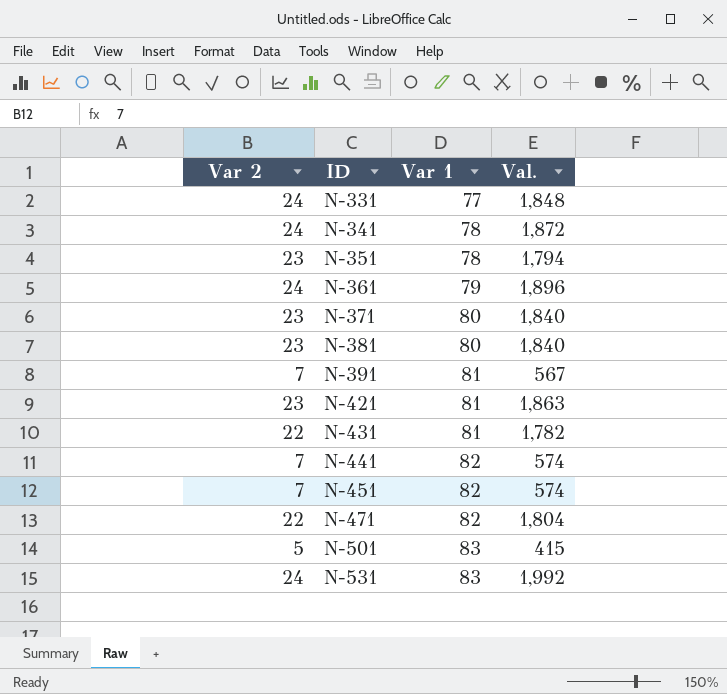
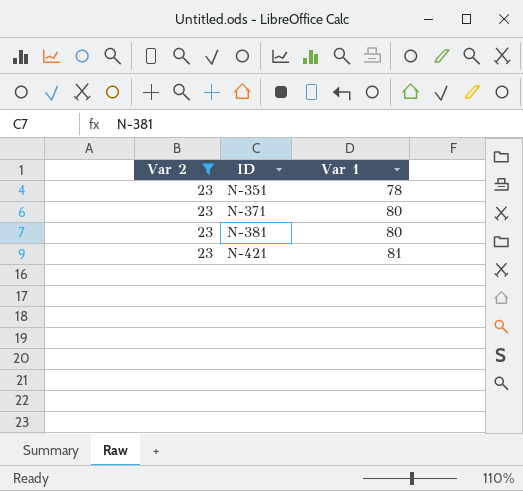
filter: none -> Var 2 = 23
column Val. | formula: [Var 2] * [Var 1] -> none

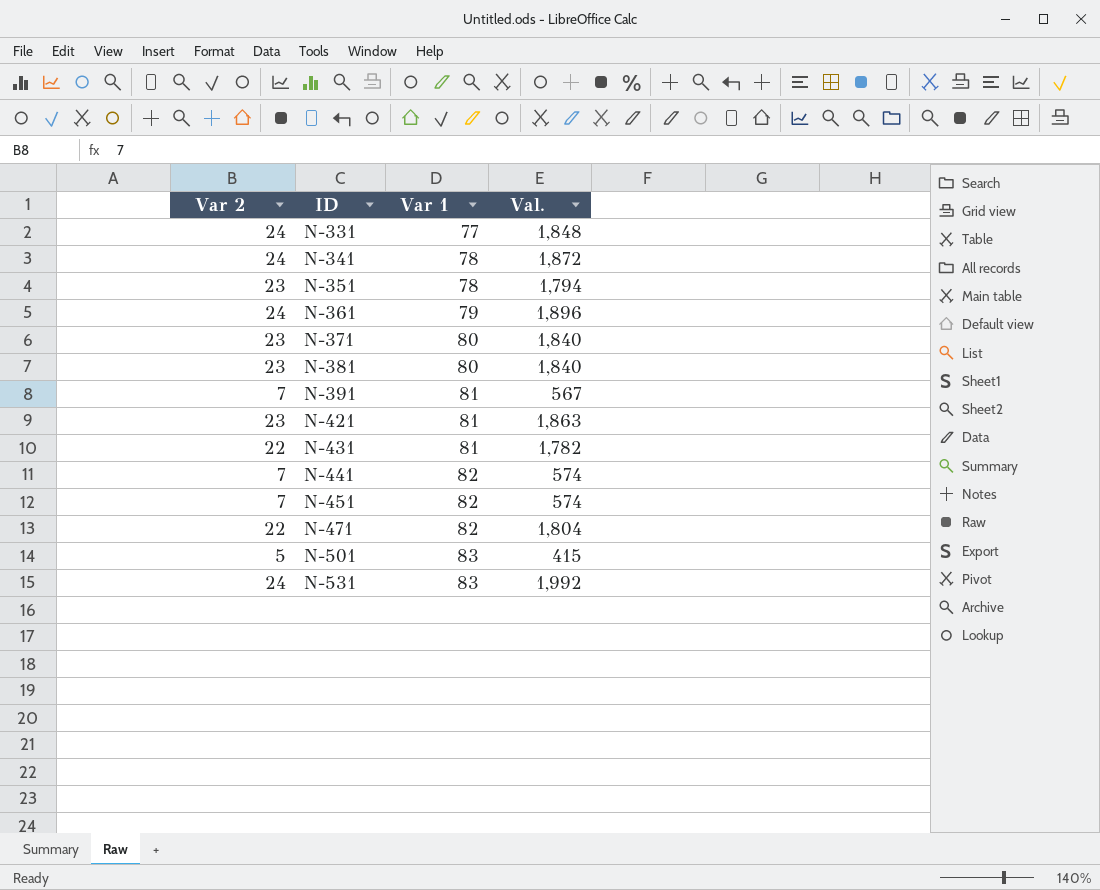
filter: Var 2 = 23 -> none
column Val. | formula: none -> [Var 2] * [Var 1]

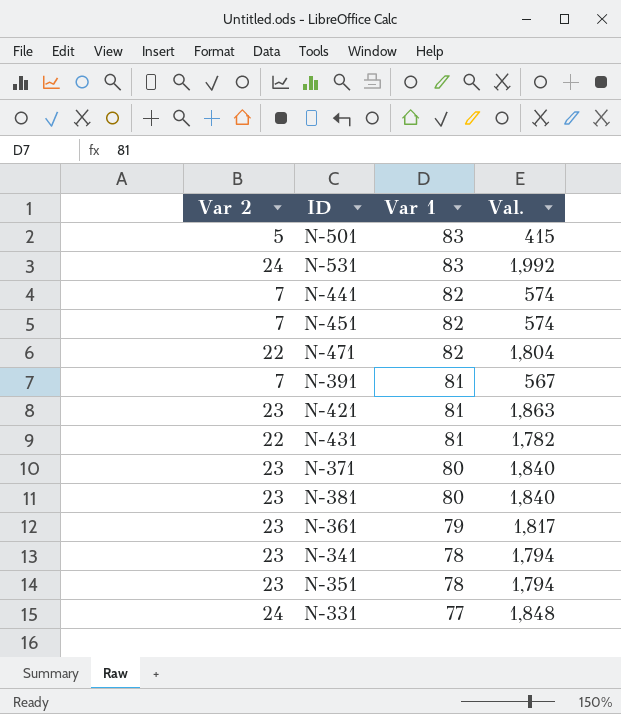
row order: ID ascending -> Var 1 descending
N-361 | Var 2: 24 -> 23
N-361 | Val.: 1,896 -> 1,817
N-341 | Var 2: 24 -> 23
N-341 | Val.: 1,872 -> 1,794

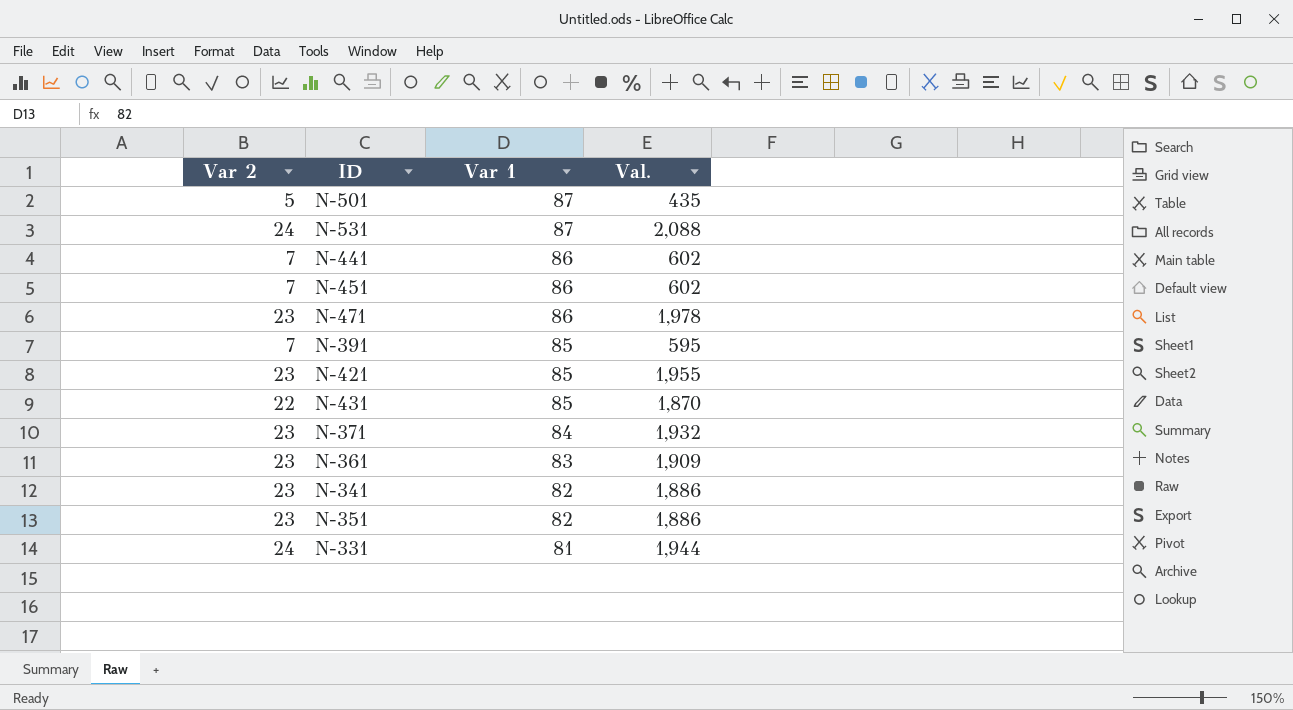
row N-381: 23 | 80 | 1,840 -> none
N-501 | Var 1: 83 -> 87
N-501 | Val.: 415 -> 435
N-531 | Var 1: 83 -> 87
N-531 | Val.: 1,992 -> 2,088
N-441 | Var 1: 82 -> 86
N-441 | Val.: 574 -> 602
N-451 | Var 1: 82 -> 86
N-451 | Val.: 574 -> 602
N-471 | Var 2: 22 -> 23
N-471 | Var 1: 82 -> 86
N-471 | Val.: 1,804 -> 1,978
N-391 | Var 1: 81 -> 85
N-391 | Val.: 567 -> 595
N-421 | Var 1: 81 -> 85
N-421 | Val.: 1,863 -> 1,955
N-431 | Var 1: 81 -> 85
N-431 | Val.: 1,782 -> 1,870
N-371 | Var 1: 80 -> 84
N-371 | Val.: 1,840 -> 1,932
N-361 | Var 1: 79 -> 83
N-361 | Val.: 1,817 -> 1,909
N-341 | Var 1: 78 -> 82
N-341 | Val.: 1,794 -> 1,886
N-351 | Var 1: 78 -> 82
N-351 | Val.: 1,794 -> 1,886
N-331 | Var 1: 77 -> 81
N-331 | Val.: 1,848 -> 1,944

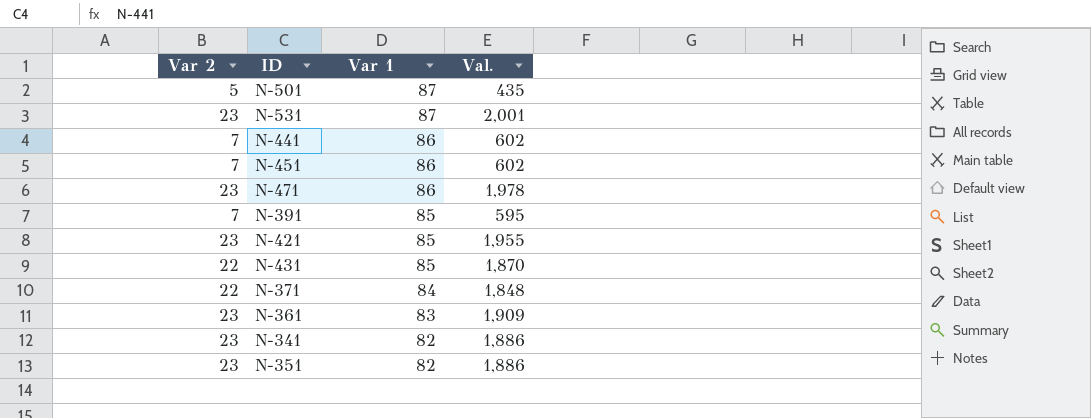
row N-331: 24 | 81 | 1,944 -> none
N-531 | Var 2: 24 -> 23
N-531 | Val.: 2,088 -> 2,001
N-371 | Var 2: 23 -> 22
N-371 | Val.: 1,932 -> 1,848

